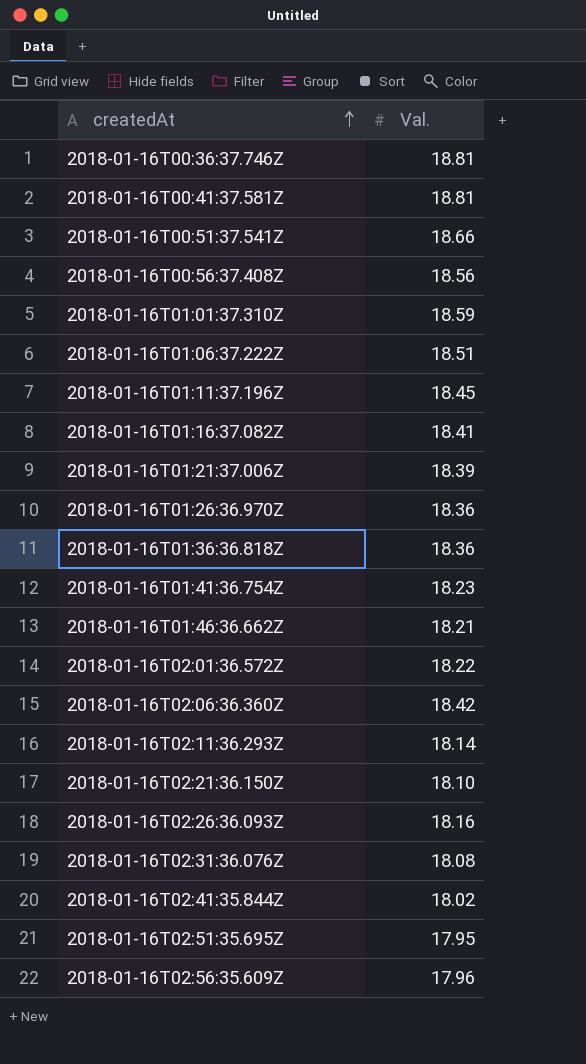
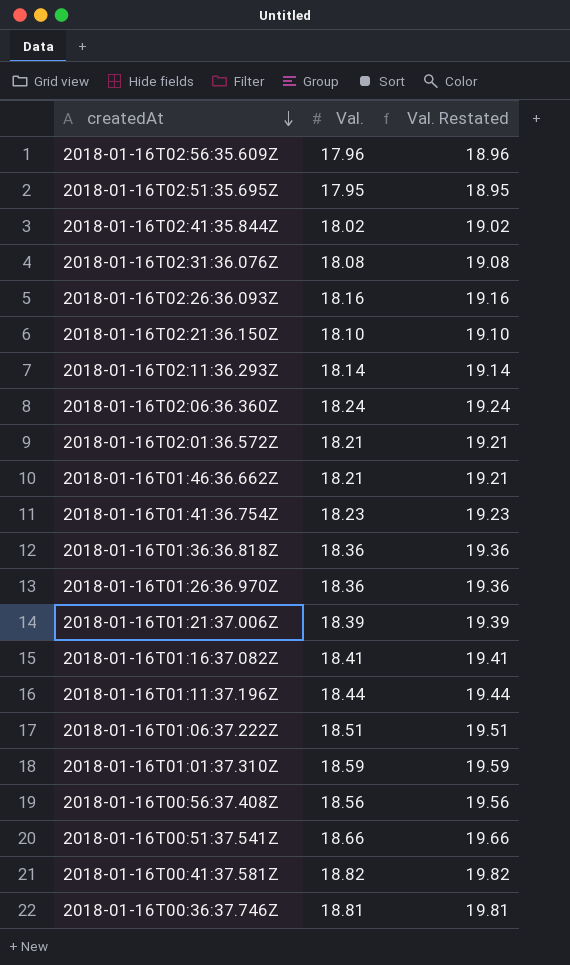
row order: createdAt ascending -> createdAt descending
column Val. Restated | formula: none -> [Val.] + 1
2018-01-16T02:06:36.360Z | Val.: 18.42 -> 18.24
2018-01-16T02:01:36.572Z | Val.: 18.22 -> 18.21
2018-01-16T01:11:37.196Z | Val.: 18.45 -> 18.44
2018-01-16T00:41:37.581Z | Val.: 18.81 -> 18.82

